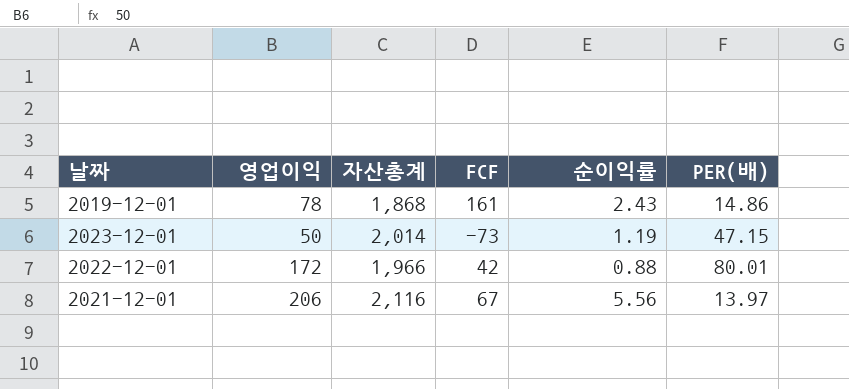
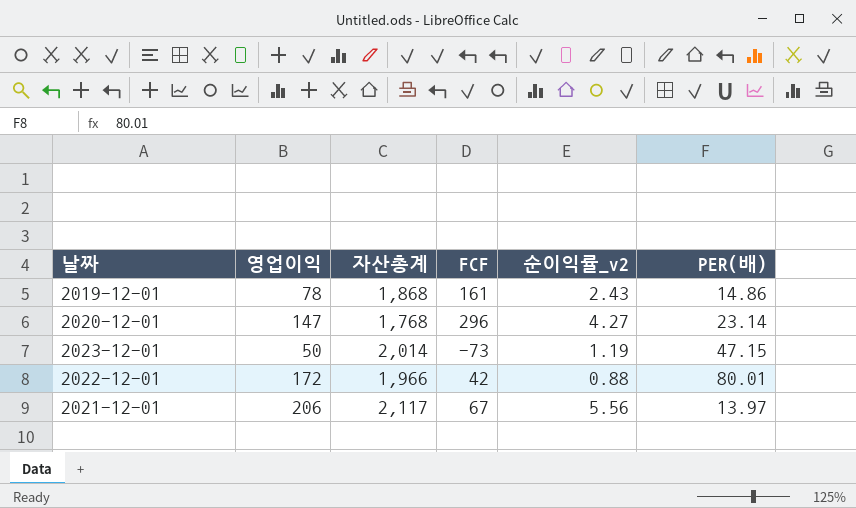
column name: 순이익률 -> 순이익률_v2
row 2020-12-01: none -> 147 | 1,768 | 296 | 4.27 | 23.14
2021-12-01 | 자산총계: 2,116 -> 2,117

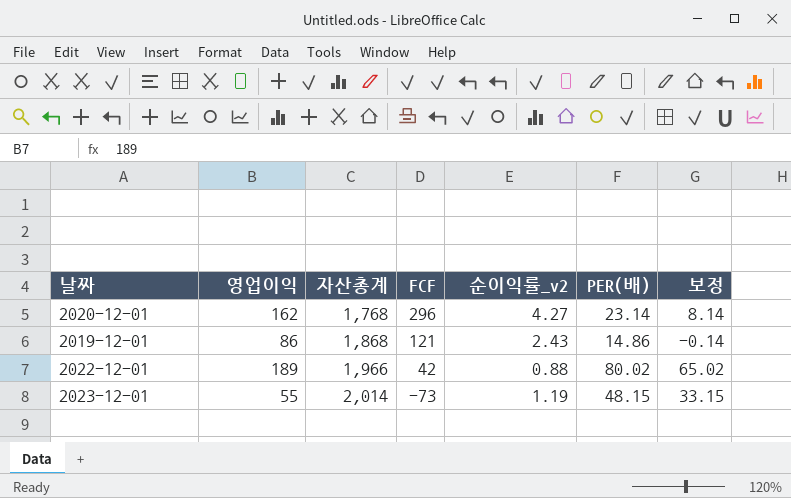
row order: none -> 자산총계 ascending
column 보정 | formula: none -> [PER(배)] - 15
row 2021-12-01: 206 | 2,117 | 67 | 5.56 | 13.97 -> none
2020-12-01 | 영업이익: 147 -> 162
2019-12-01 | 영업이익: 78 -> 86
2019-12-01 | FCF: 161 -> 121
2022-12-01 | 영업이익: 172 -> 189
2022-12-01 | PER(배): 80.01 -> 80.02
2023-12-01 | 영업이익: 50 -> 55
2023-12-01 | PER(배): 47.15 -> 48.15

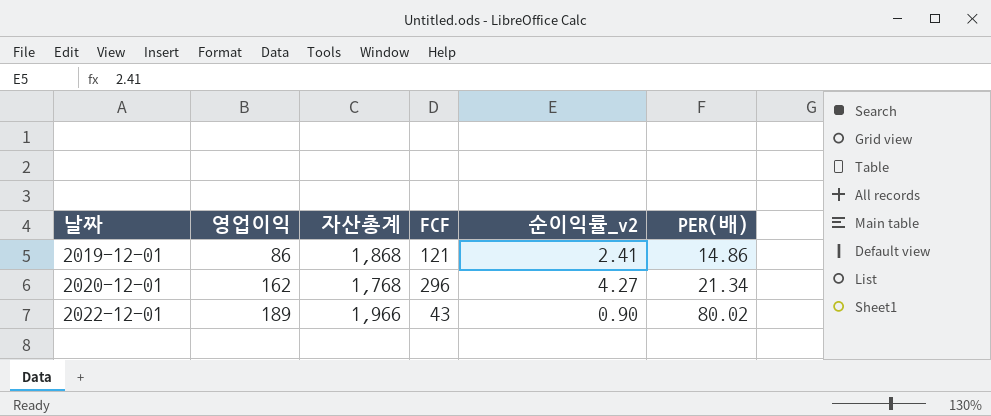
row order: 자산총계 ascending -> 날짜 ascending
column 보정 | formula: [PER(배)] - 15 -> none
row 2023-12-01: 55 | 2,014 | -73 | 1.19 | 48.15 | 33.15 -> none
2019-12-01 | 순이익률_v2: 2.43 -> 2.41
2020-12-01 | PER(배): 23.14 -> 21.34
2022-12-01 | FCF: 42 -> 43
2022-12-01 | 순이익률_v2: 0.88 -> 0.90

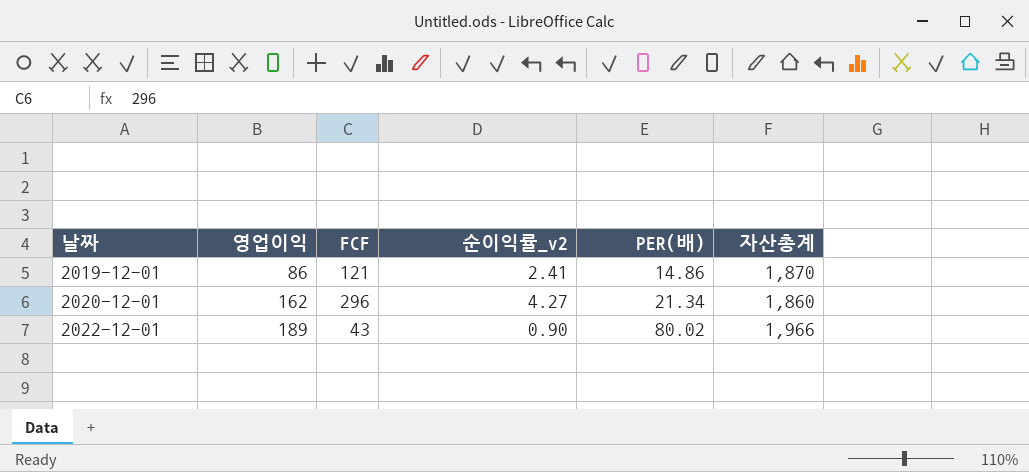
column 자산총계 | position: 3 -> 6
2019-12-01 | 자산총계: 1,868 -> 1,870
2020-12-01 | 자산총계: 1,768 -> 1,860

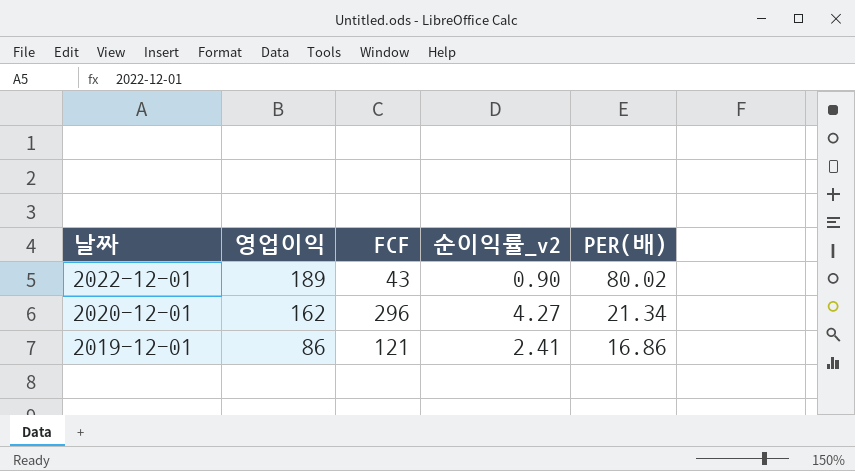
row order: 날짜 ascending -> 날짜 descending
column 자산총계 | position: 6 -> none
2019-12-01 | PER(배): 14.86 -> 16.86

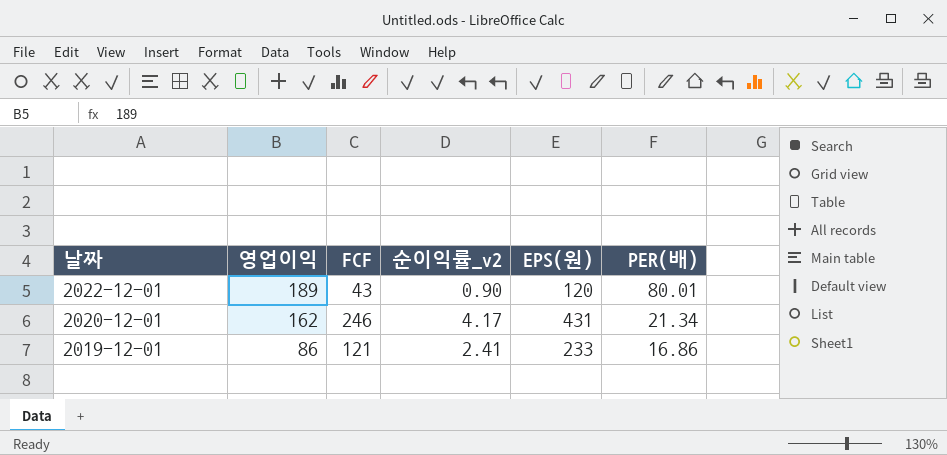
column EPS(원) | position: none -> 5
2022-12-01 | PER(배): 80.02 -> 80.01
2020-12-01 | FCF: 296 -> 246
2020-12-01 | 순이익률_v2: 4.27 -> 4.17

